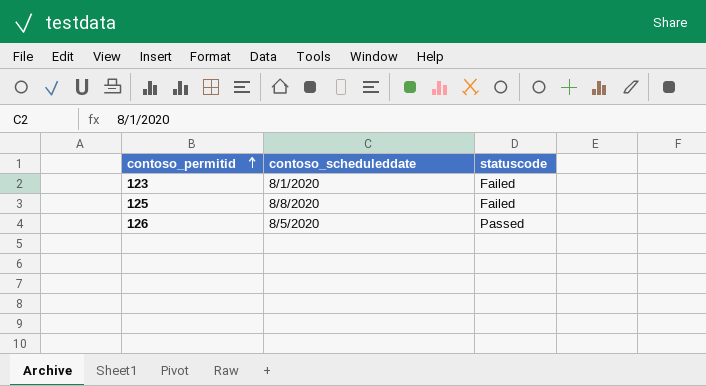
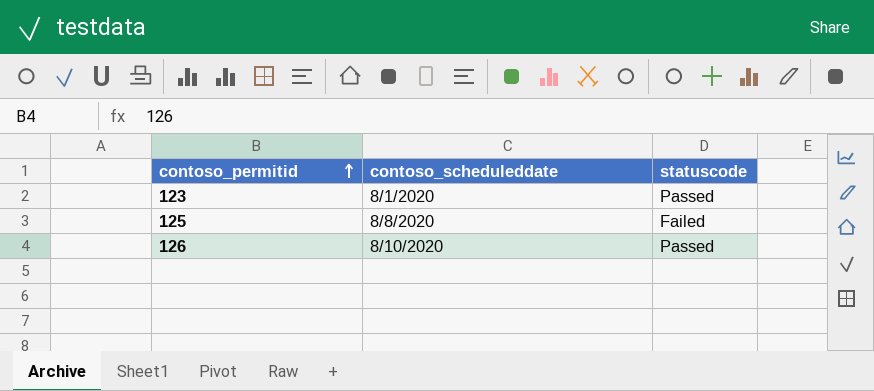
123 | statuscode: Failed -> Passed
126 | contoso_scheduleddate: 8/5/2020 -> 8/10/2020

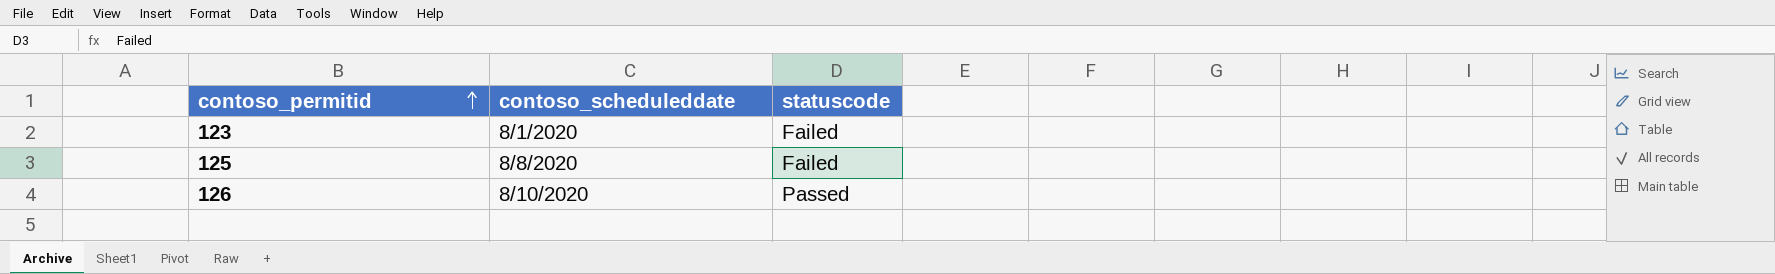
123 | statuscode: Passed -> Failed

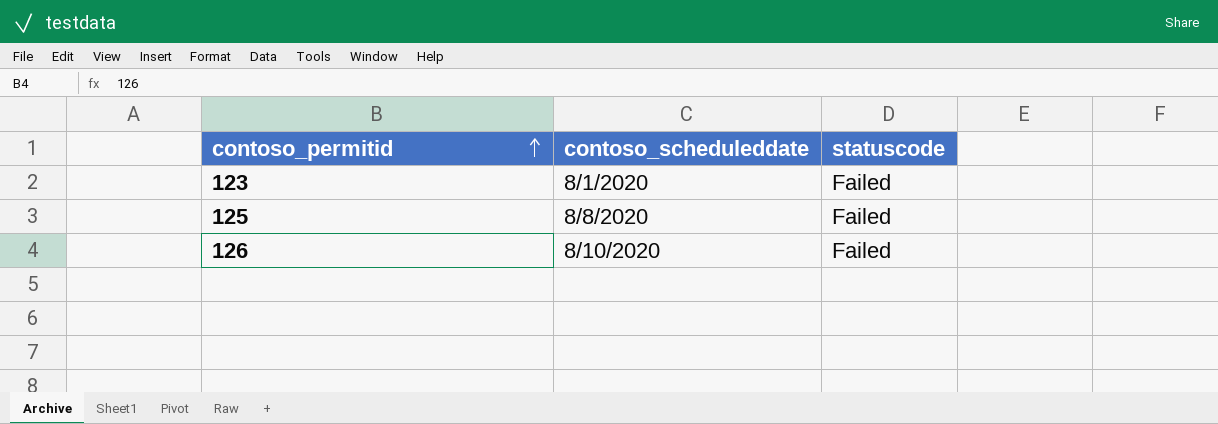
126 | statuscode: Passed -> Failed

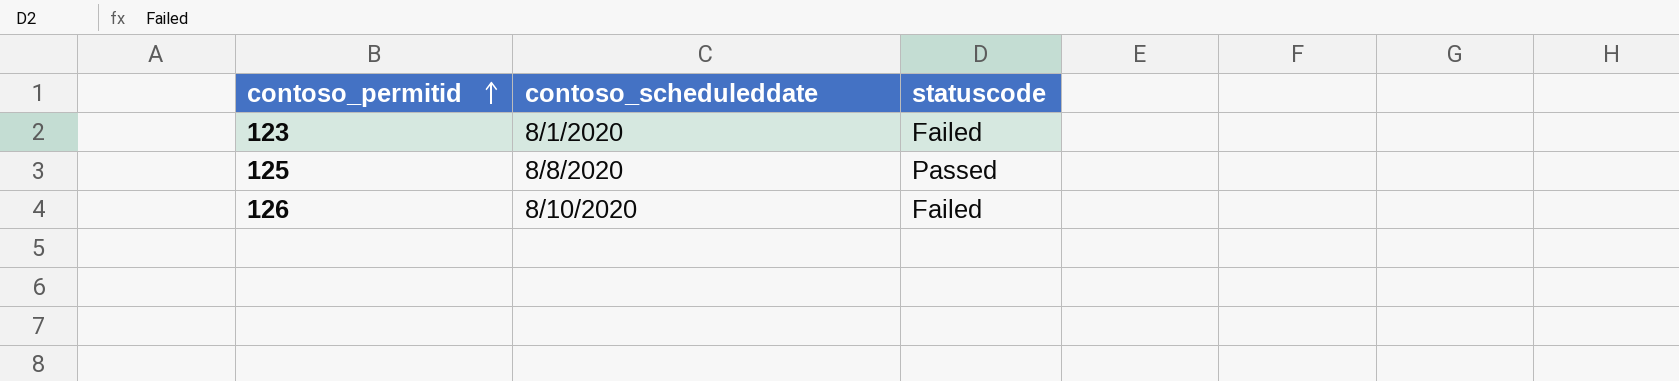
125 | statuscode: Failed -> Passed

